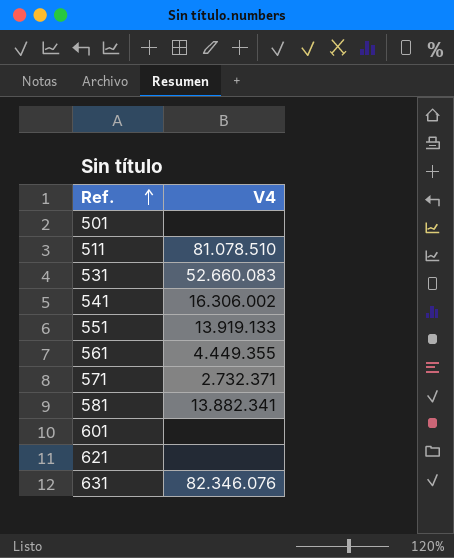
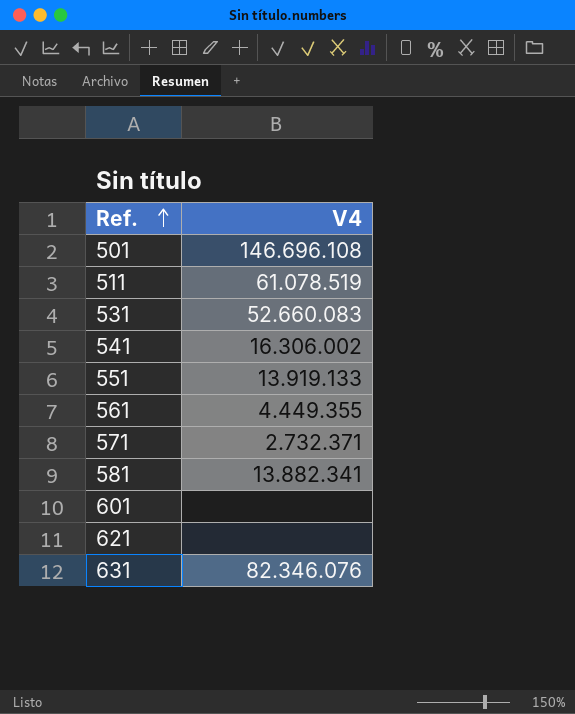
501 | V4: none -> 146.696.108
511 | V4: 81.078.510 -> 61.078.519

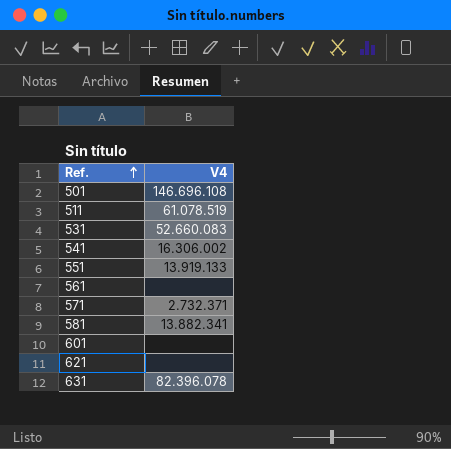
561 | V4: 4.449.355 -> none
631 | V4: 82.346.076 -> 82.396.078

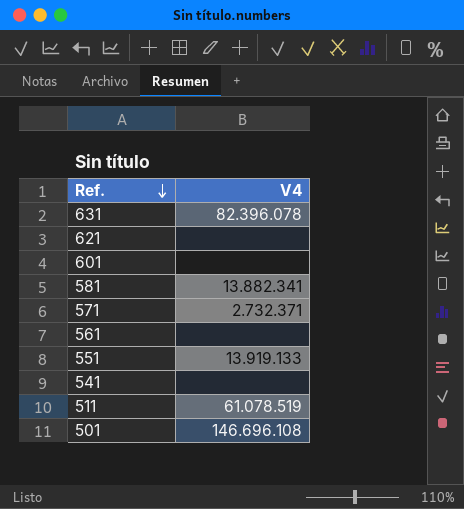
row order: Ref. ascending -> Ref. descending
row 531: 52.660.083 -> none
541 | V4: 16.306.002 -> none

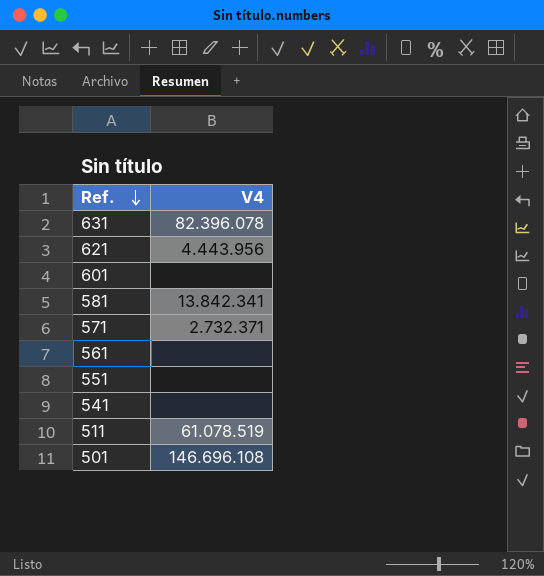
621 | V4: none -> 4.443.956
581 | V4: 13.882.341 -> 13.842.341
551 | V4: 13.919.133 -> none

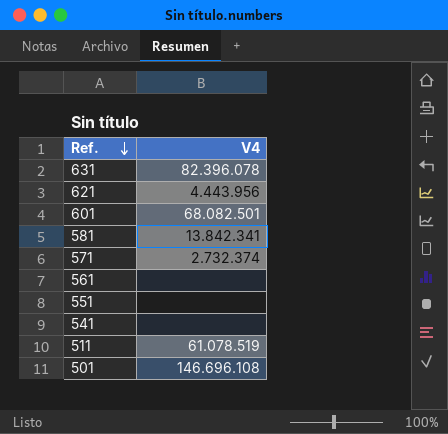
601 | V4: none -> 68.082.501
571 | V4: 2.732.371 -> 2.732.374

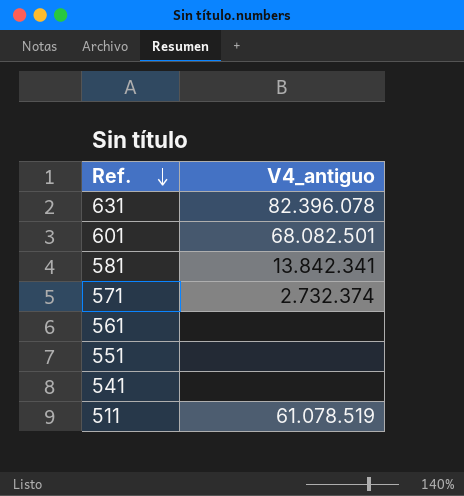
column name: V4 -> V4_antiguo
row 621: 4.443.956 -> none
row 501: 146.696.108 -> none

